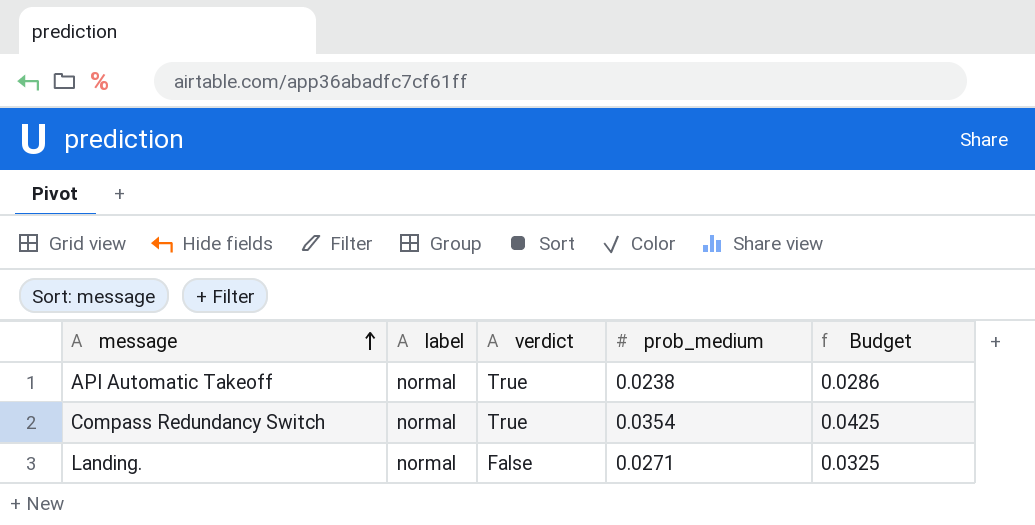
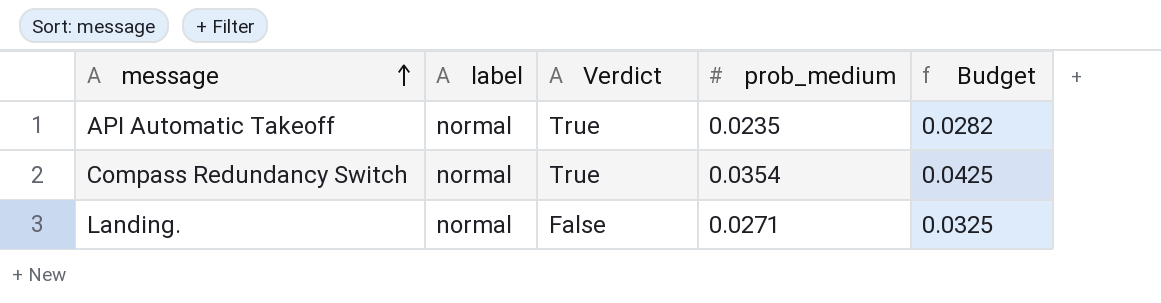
column name: verdict -> Verdict
API Automatic Takeoff | prob_medium: 0.0238 -> 0.0235
API Automatic Takeoff | Budget: 0.0286 -> 0.0282

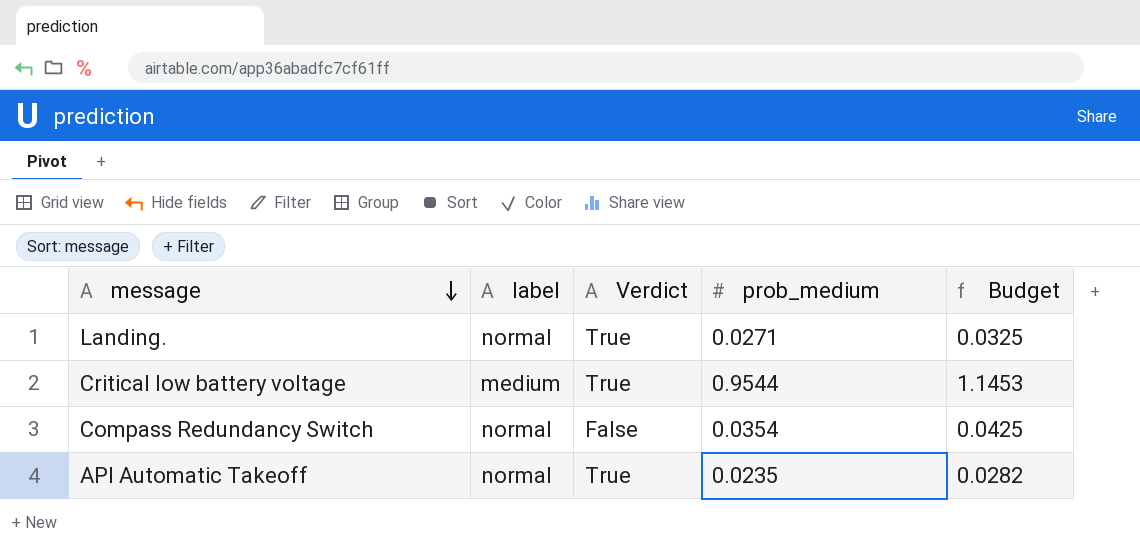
row order: message ascending -> message descending
Landing. | Verdict: False -> True
row Critical low battery voltage: none -> medium | True | 0.9544 | 1.1453
Compass Redundancy Switch | Verdict: True -> False

